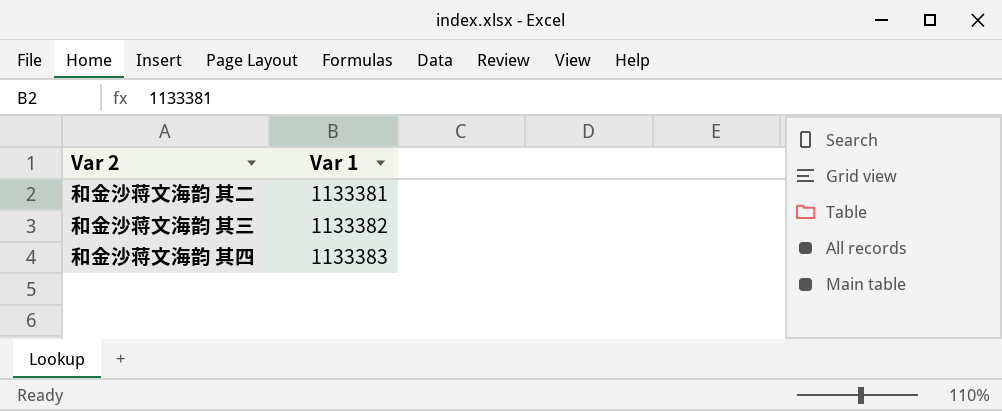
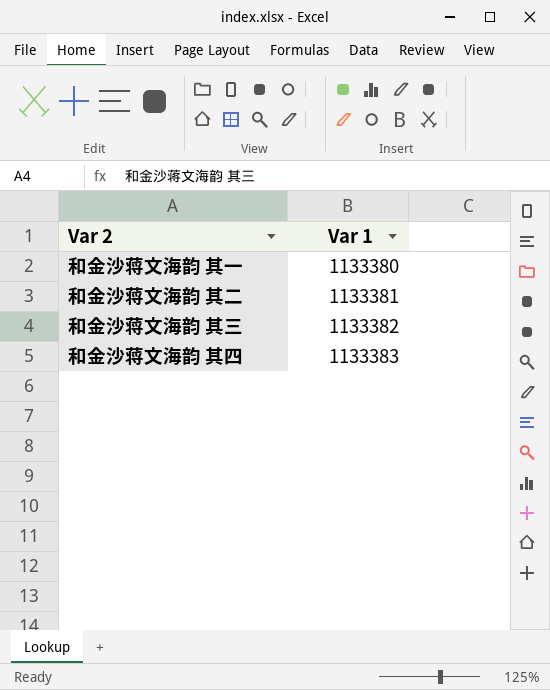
row 和金沙蒋文海韵 其一: none -> 1133380

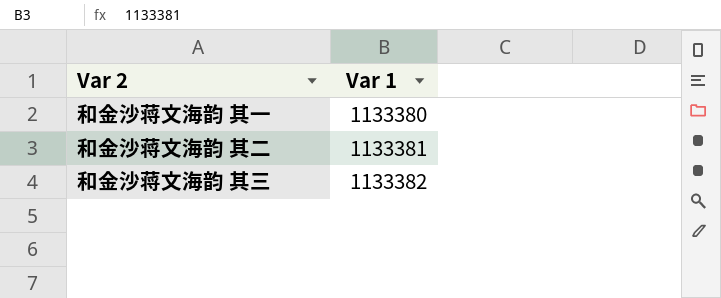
row 和金沙蒋文海韵 其四: 1133383 -> none

